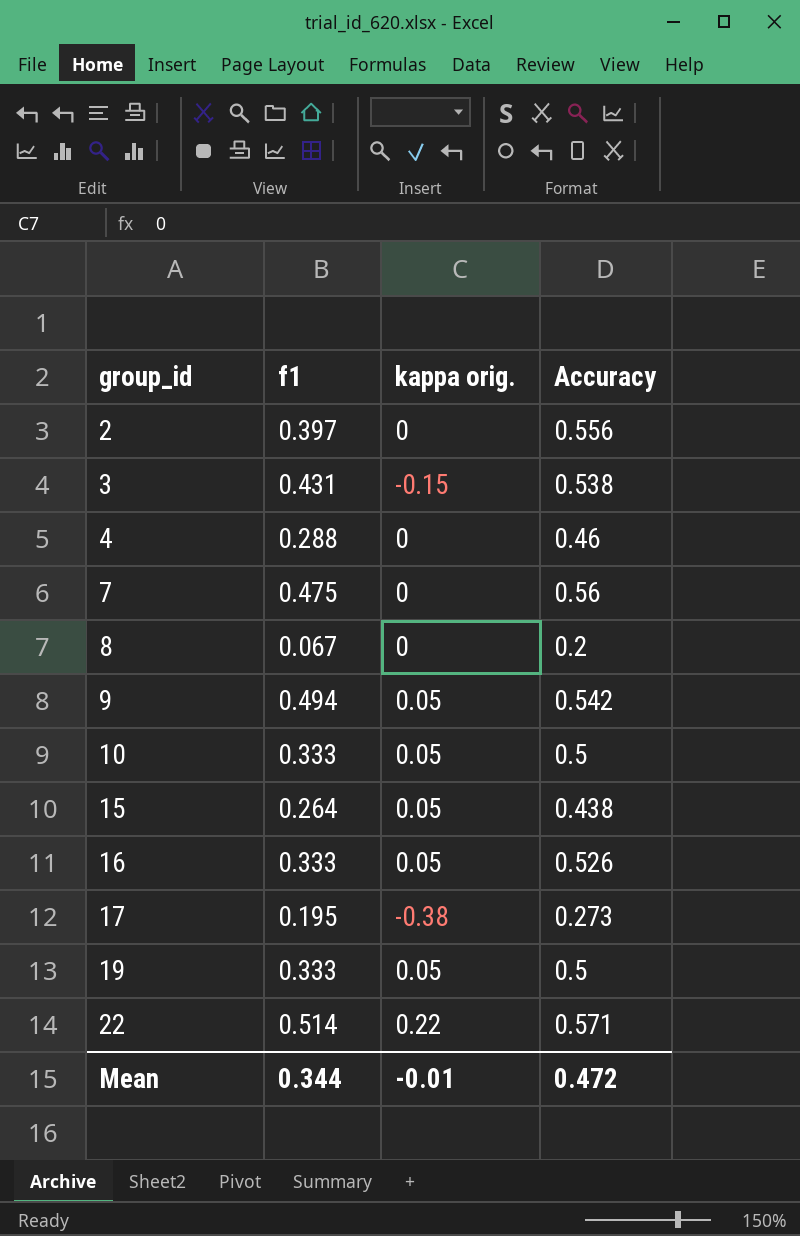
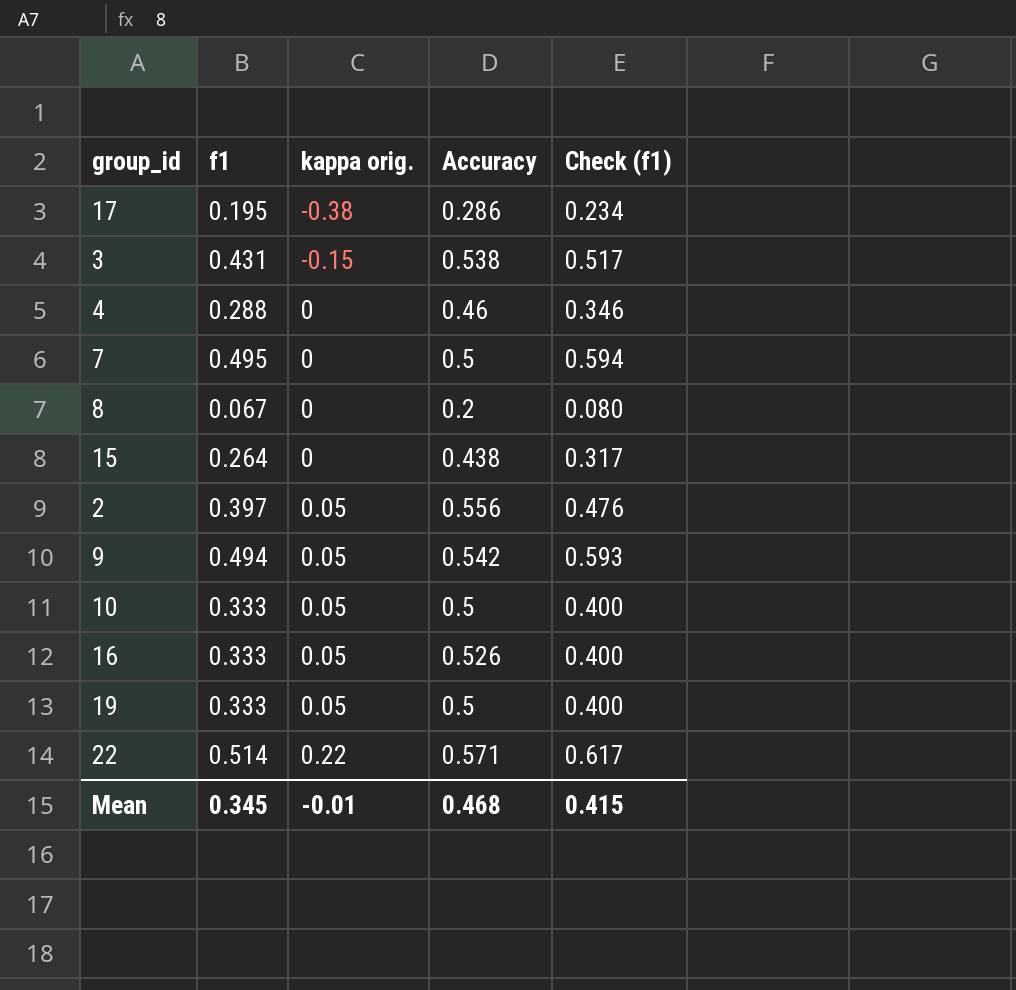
row order: group_id ascending -> kappa orig. ascending
column Check (f1) | formula: none -> [f1] * 1.2
17 | Accuracy: 0.273 -> 0.286
7 | f1: 0.475 -> 0.495
7 | Accuracy: 0.56 -> 0.5
15 | kappa orig.: 0.05 -> 0
2 | kappa orig.: 0 -> 0.05
Mean | f1: 0.344 -> 0.345
Mean | Accuracy: 0.472 -> 0.468

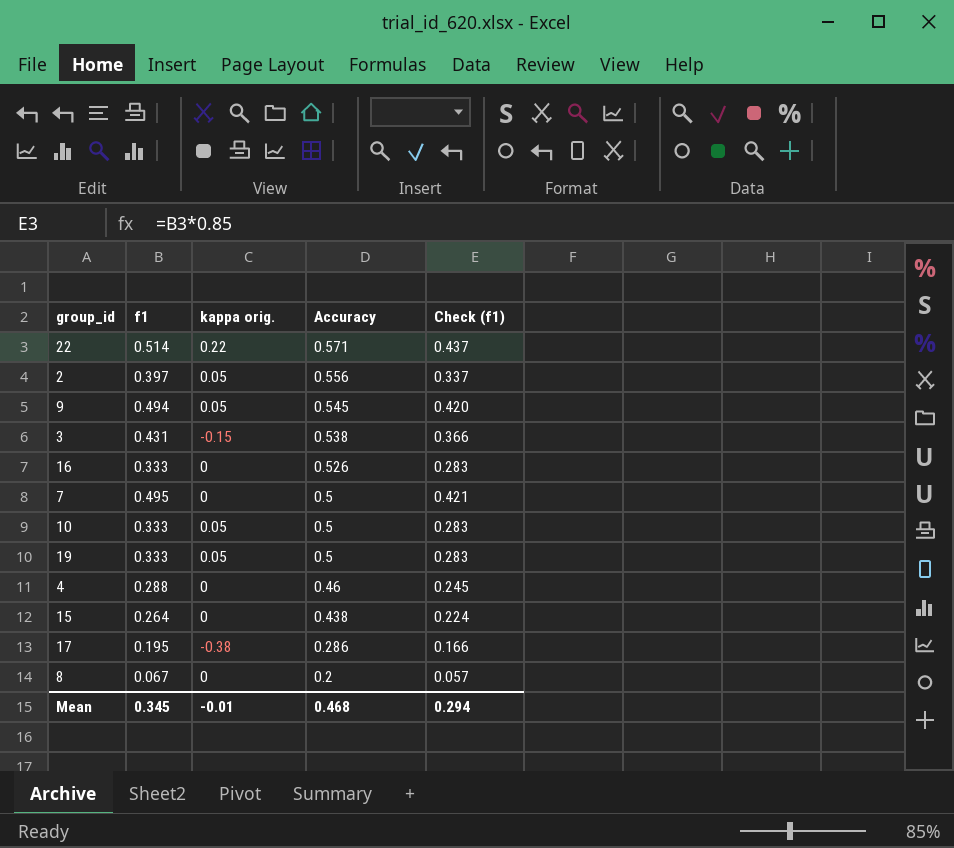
row order: kappa orig. ascending -> Accuracy descending
column Check (f1) | formula: [f1] * 1.2 -> [f1] * 0.85
9 | Accuracy: 0.542 -> 0.545
16 | kappa orig.: 0.05 -> 0
Mean | Check (f1): 0.415 -> 0.294

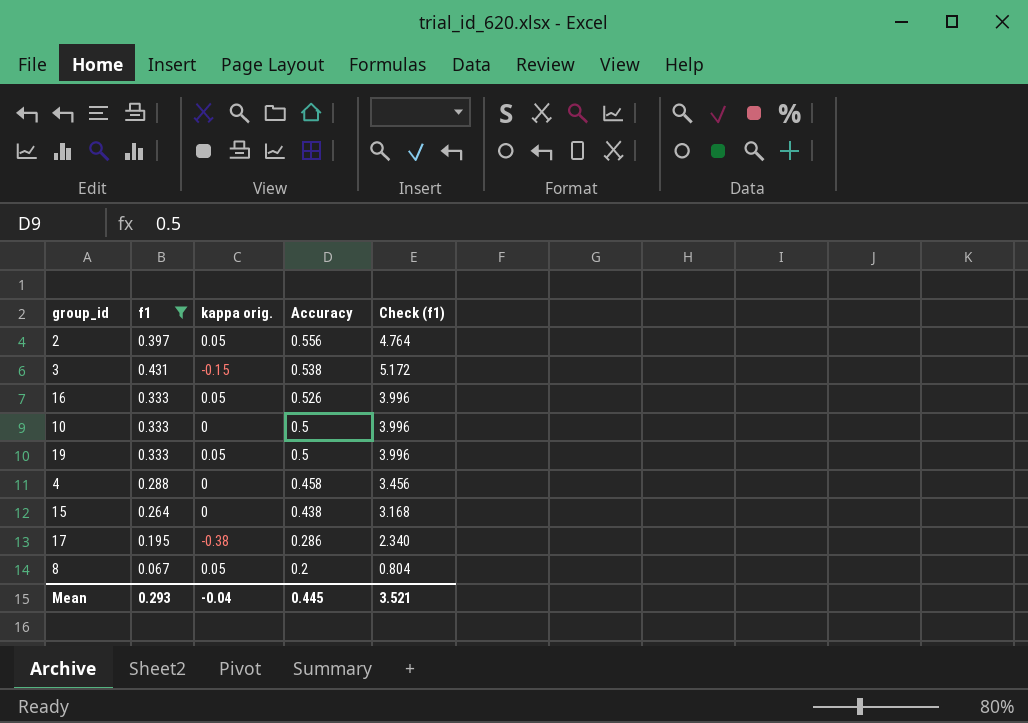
filter: none -> f1 <= 0.431
column Check (f1) | formula: [f1] * 0.85 -> [f1] * 12
16 | kappa orig.: 0 -> 0.05
10 | kappa orig.: 0.05 -> 0
4 | Accuracy: 0.46 -> 0.458
8 | kappa orig.: 0 -> 0.05
Mean | f1: 0.345 -> 0.293
Mean | kappa orig.: -0.01 -> -0.04
Mean | Accuracy: 0.468 -> 0.445
Mean | Check (f1): 0.294 -> 3.521

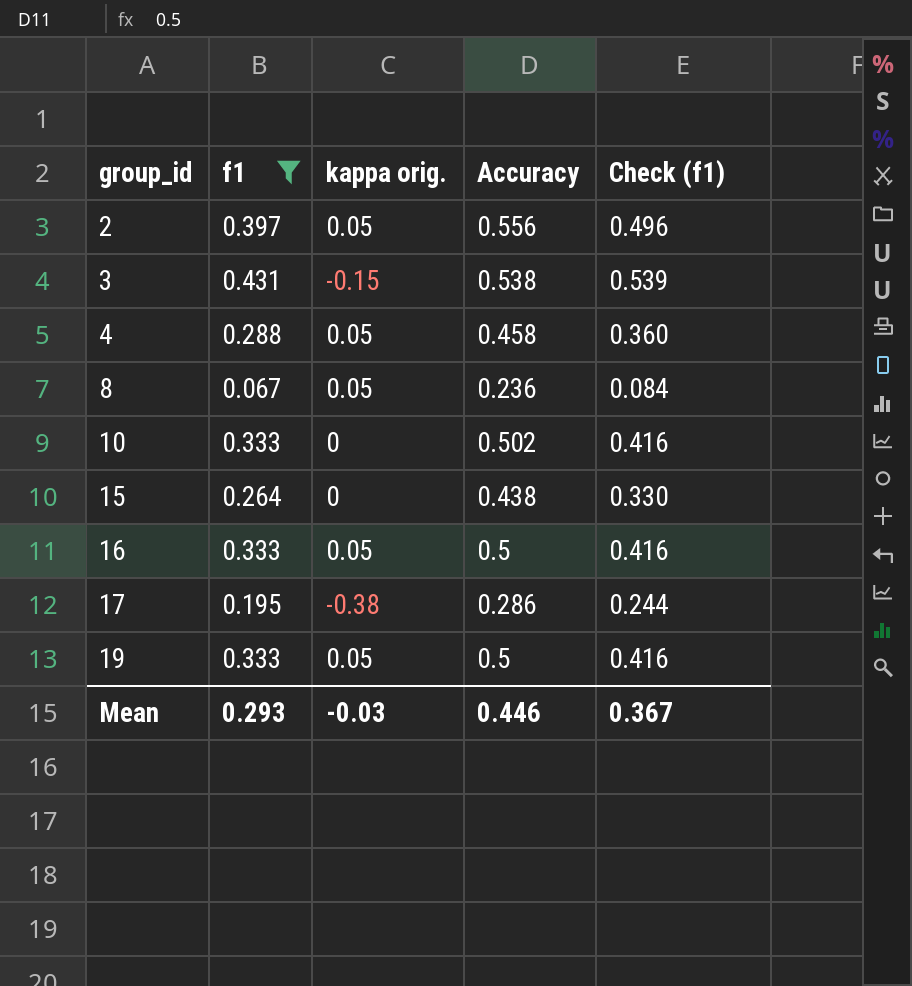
row order: Accuracy descending -> group_id ascending
column Check (f1) | formula: [f1] * 12 -> [f1] * 1.25
4 | kappa orig.: 0 -> 0.05
8 | Accuracy: 0.2 -> 0.236
10 | Accuracy: 0.5 -> 0.502
16 | Accuracy: 0.526 -> 0.5
Mean | kappa orig.: -0.04 -> -0.03
Mean | Accuracy: 0.445 -> 0.446
Mean | Check (f1): 3.521 -> 0.367

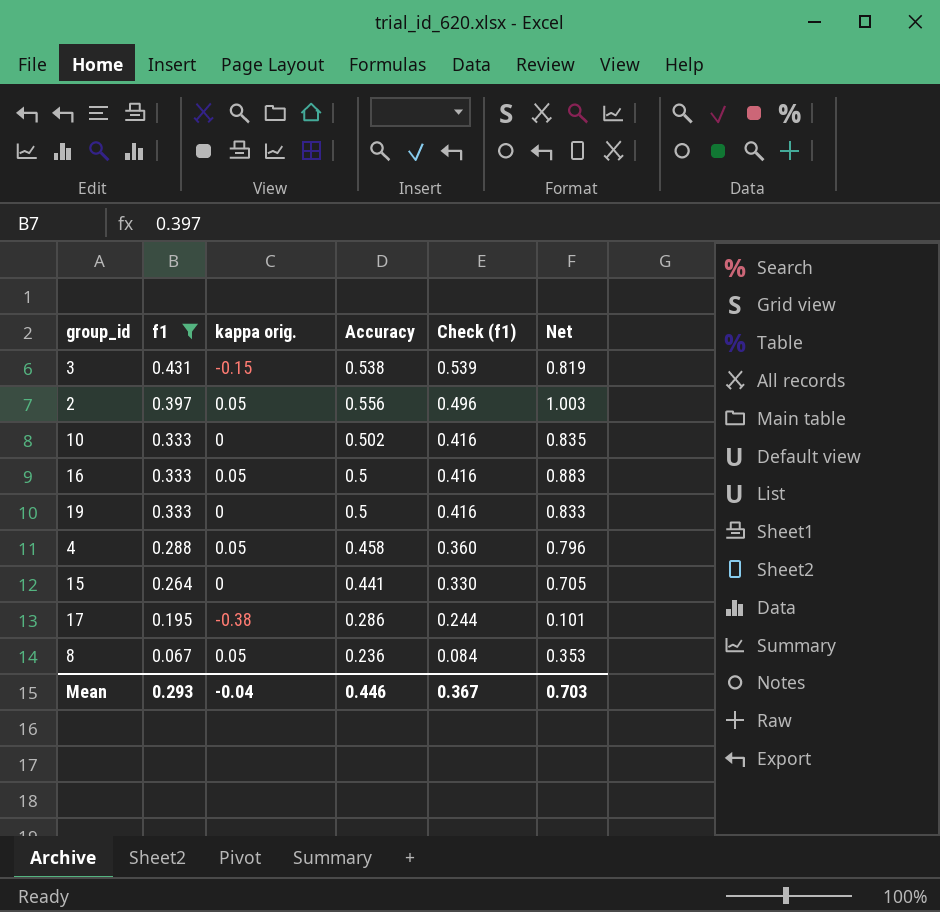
row order: group_id ascending -> f1 descending
column Net | formula: none -> [f1] + [kappa orig.] + [Accuracy]
19 | kappa orig.: 0.05 -> 0
15 | Accuracy: 0.438 -> 0.441
Mean | kappa orig.: -0.03 -> -0.04

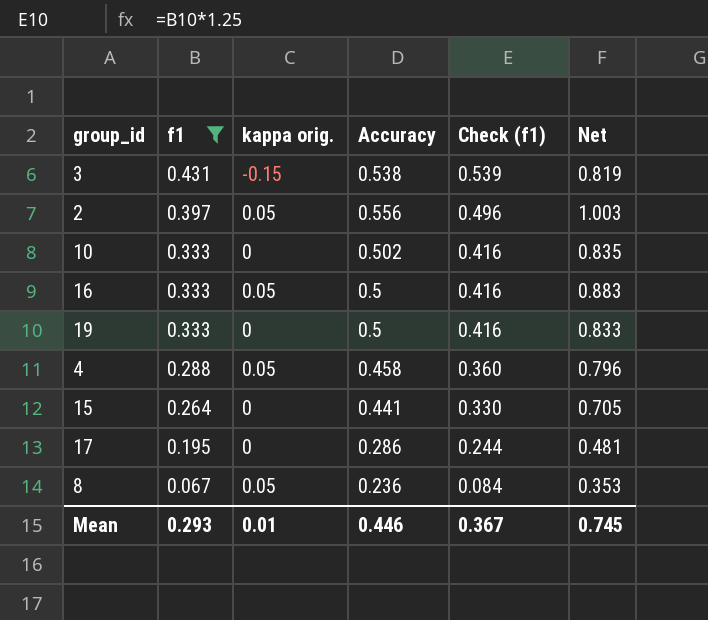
17 | kappa orig.: -0.38 -> 0
17 | Net: 0.101 -> 0.481
Mean | kappa orig.: -0.04 -> 0.01
Mean | Net: 0.703 -> 0.745

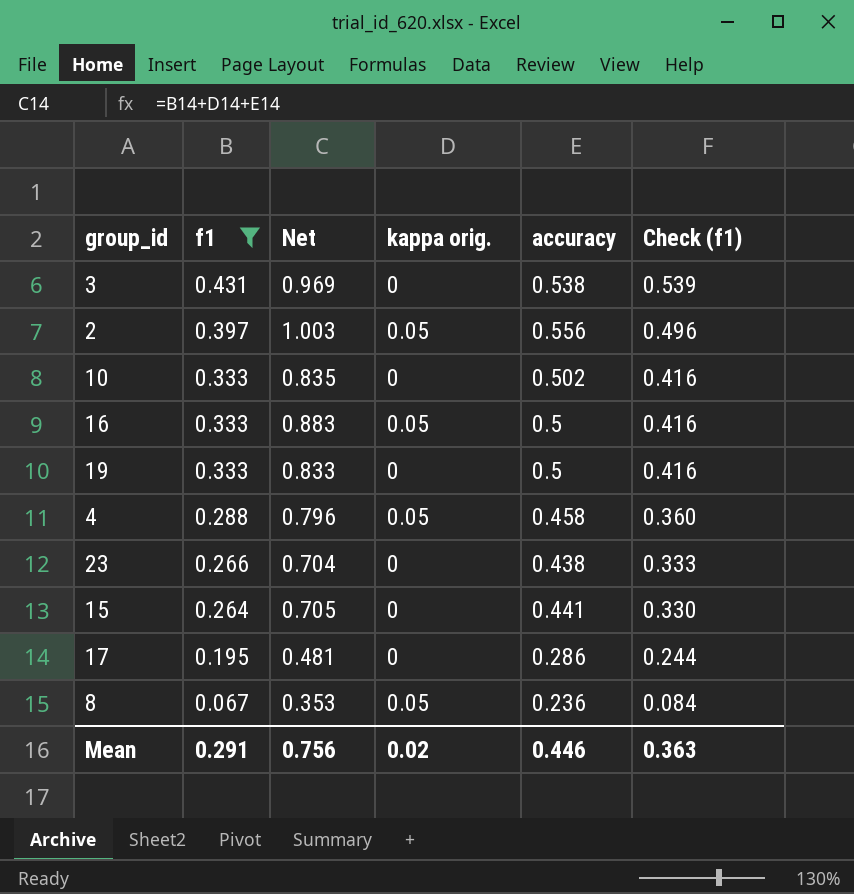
column Net | position: 6 -> 3
column name: Accuracy -> accuracy
3 | Net: 0.819 -> 0.969
3 | kappa orig.: -0.15 -> 0
row 23: none -> 0.266 | 0.704 | 0 | 0.438 | 0.333
Mean | f1: 0.293 -> 0.291
Mean | Net: 0.745 -> 0.756
Mean | kappa orig.: 0.01 -> 0.02
Mean | Check (f1): 0.367 -> 0.363

